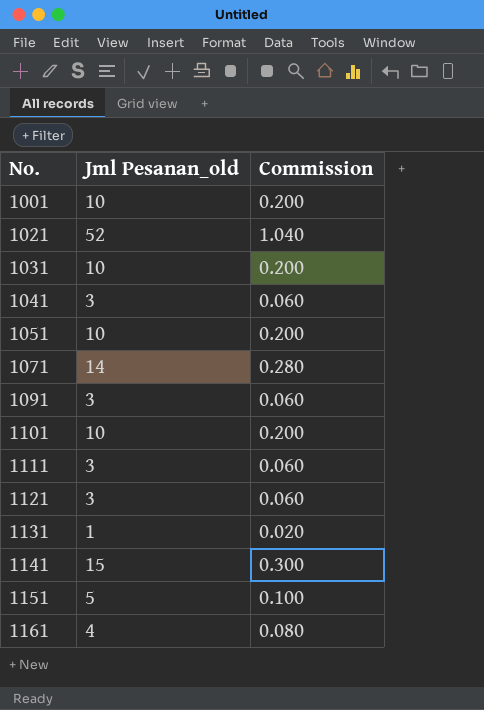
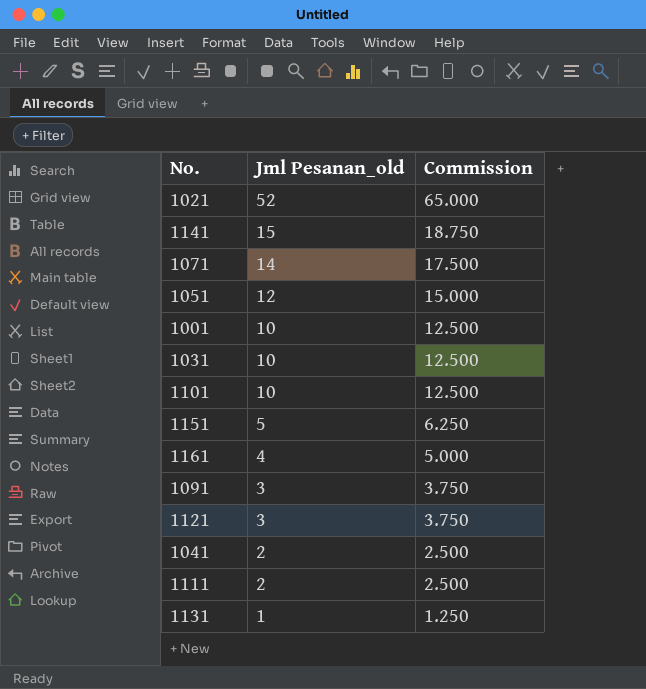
row order: No. ascending -> Jml Pesanan_old descending
column Commission | formula: [Jml Pesanan_old] * 0.02 -> [Jml Pesanan_old] * 1.25
1051 | Jml Pesanan_old: 10 -> 12
1041 | Jml Pesanan_old: 3 -> 2
1111 | Jml Pesanan_old: 3 -> 2

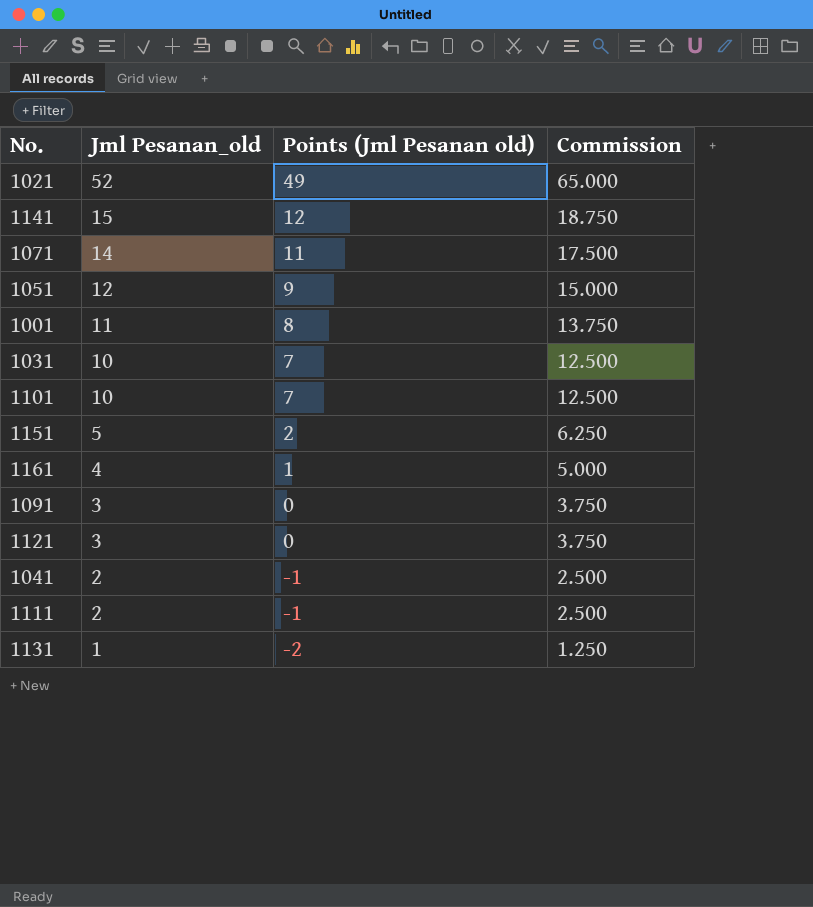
column Points (Jml Pesanan old) | formula: none -> [Jml Pesanan_old] - 3
1001 | Jml Pesanan_old: 10 -> 11
1001 | Commission: 12.500 -> 13.750

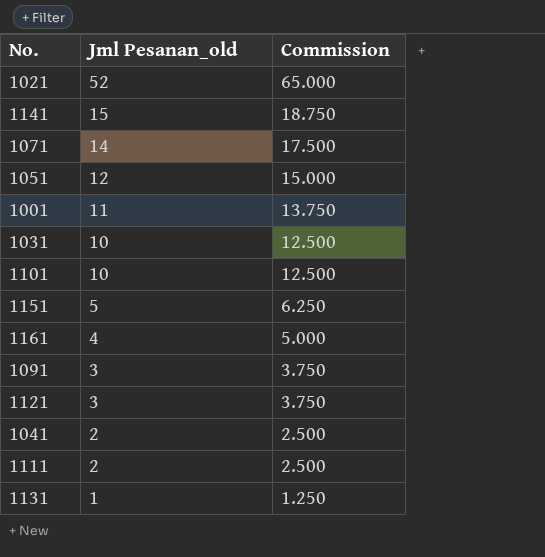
column Points (Jml Pesanan old) | formula: [Jml Pesanan_old] - 3 -> none

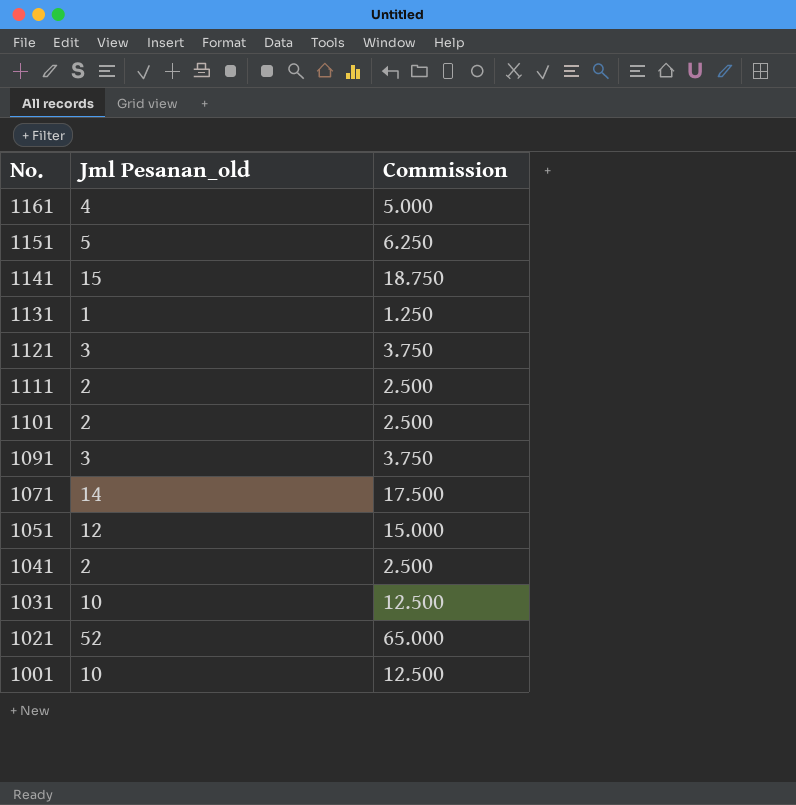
row order: Jml Pesanan_old descending -> No. descending
1101 | Jml Pesanan_old: 10 -> 2
1101 | Commission: 12.500 -> 2.500
1001 | Jml Pesanan_old: 11 -> 10
1001 | Commission: 13.750 -> 12.500

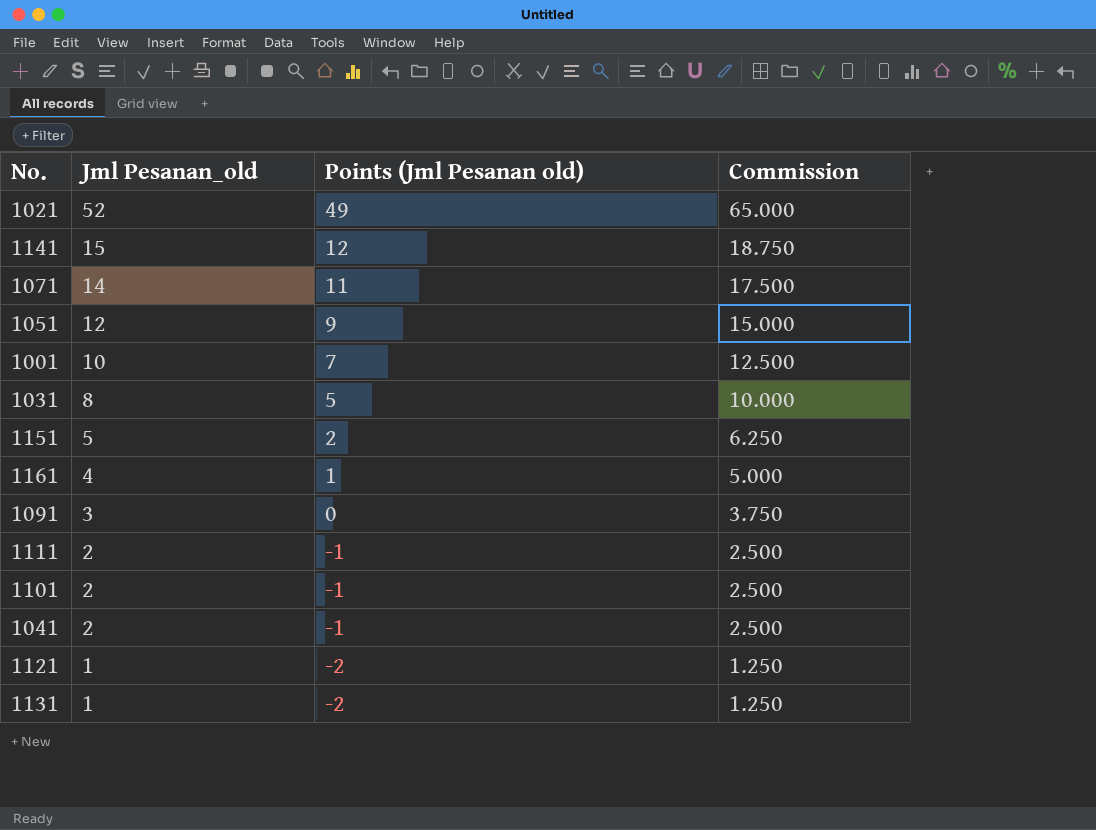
row order: No. descending -> Jml Pesanan_old descending
column Points (Jml Pesanan old) | formula: none -> [Jml Pesanan_old] - 3
1031 | Jml Pesanan_old: 10 -> 8
1031 | Commission: 12.500 -> 10.000
1121 | Jml Pesanan_old: 3 -> 1
1121 | Commission: 3.750 -> 1.250

